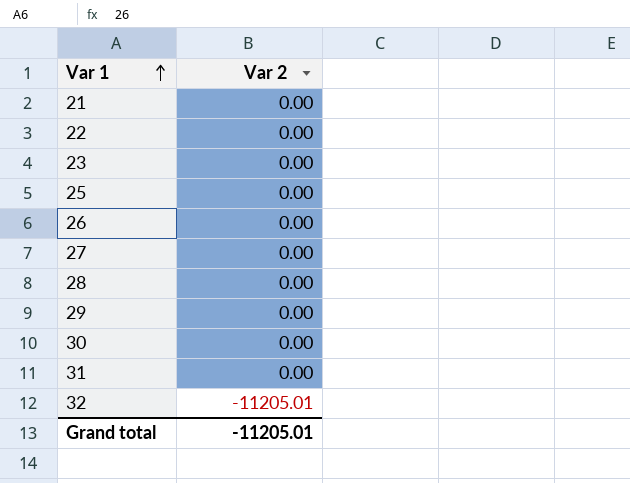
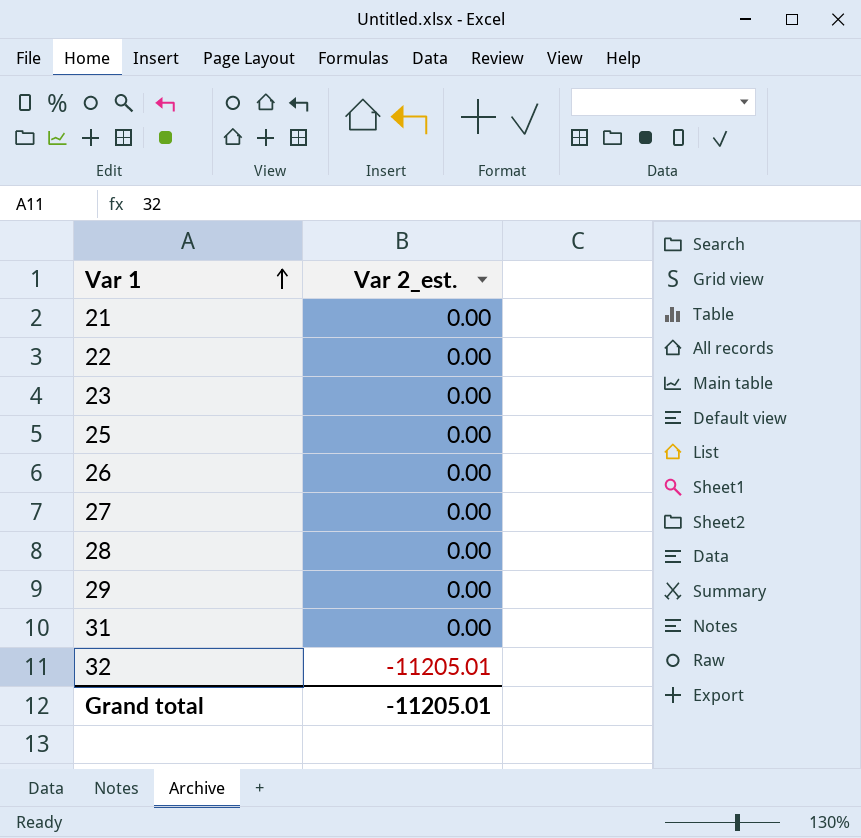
column name: Var 2 -> Var 2_est.
row 30: 0.00 -> none

